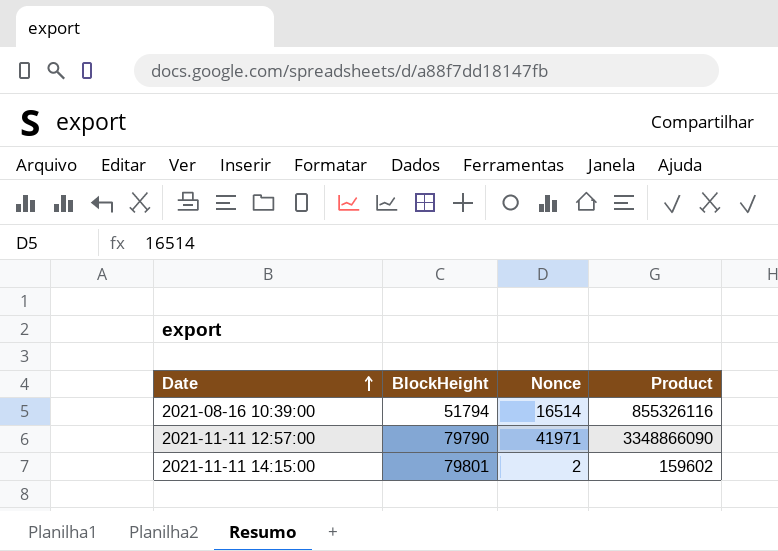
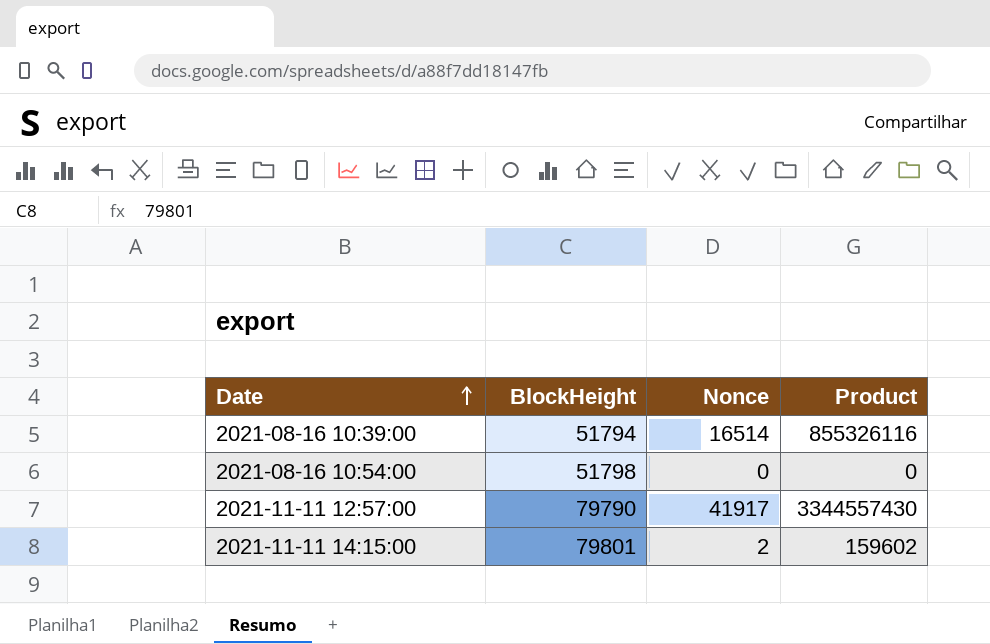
row 2021-08-16 10:54:00: none -> 51798 | 0 | 0
2021-11-11 12:57:00 | Nonce: 41971 -> 41917
2021-11-11 12:57:00 | Product: 3348866090 -> 3344557430

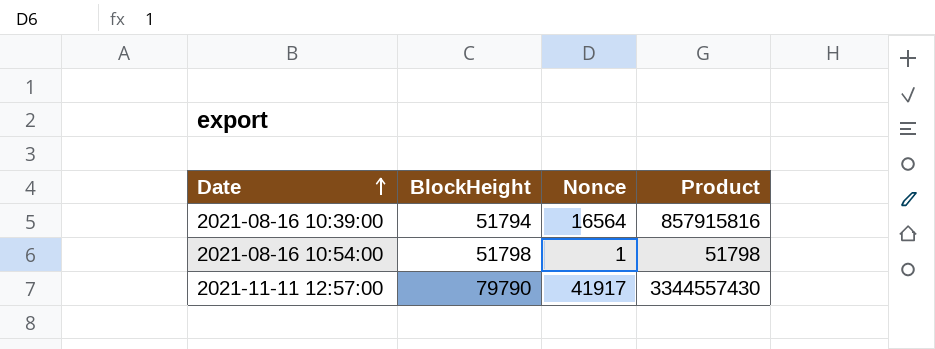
row 2021-11-11 14:15:00: 79801 | 2 | 159602 -> none
2021-08-16 10:39:00 | Nonce: 16514 -> 16564
2021-08-16 10:39:00 | Product: 855326116 -> 857915816
2021-08-16 10:54:00 | Nonce: 0 -> 1
2021-08-16 10:54:00 | Product: 0 -> 51798

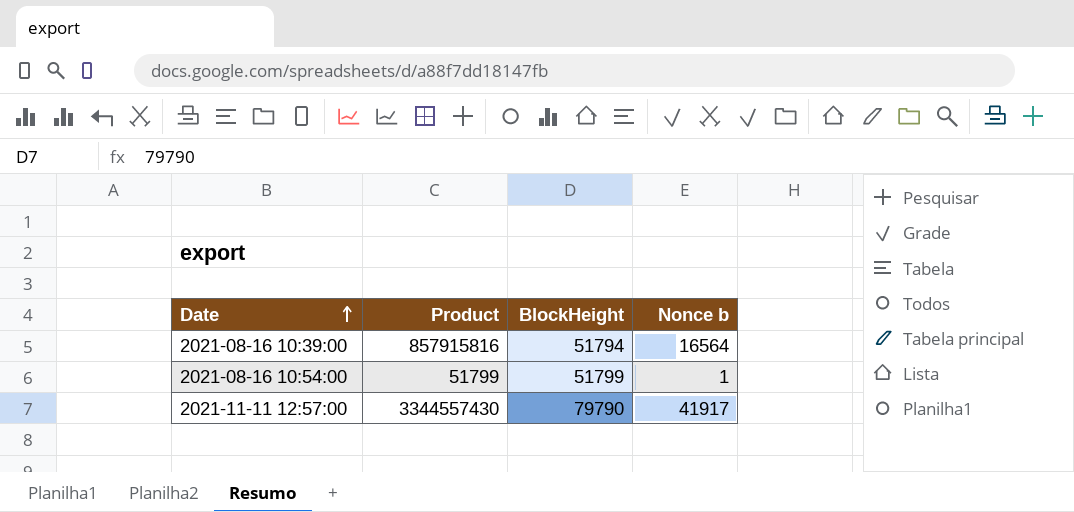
column Product | position: 4 -> 2
column name: Nonce -> Nonce b
2021-08-16 10:54:00 | Product: 51798 -> 51799
2021-08-16 10:54:00 | BlockHeight: 51798 -> 51799

